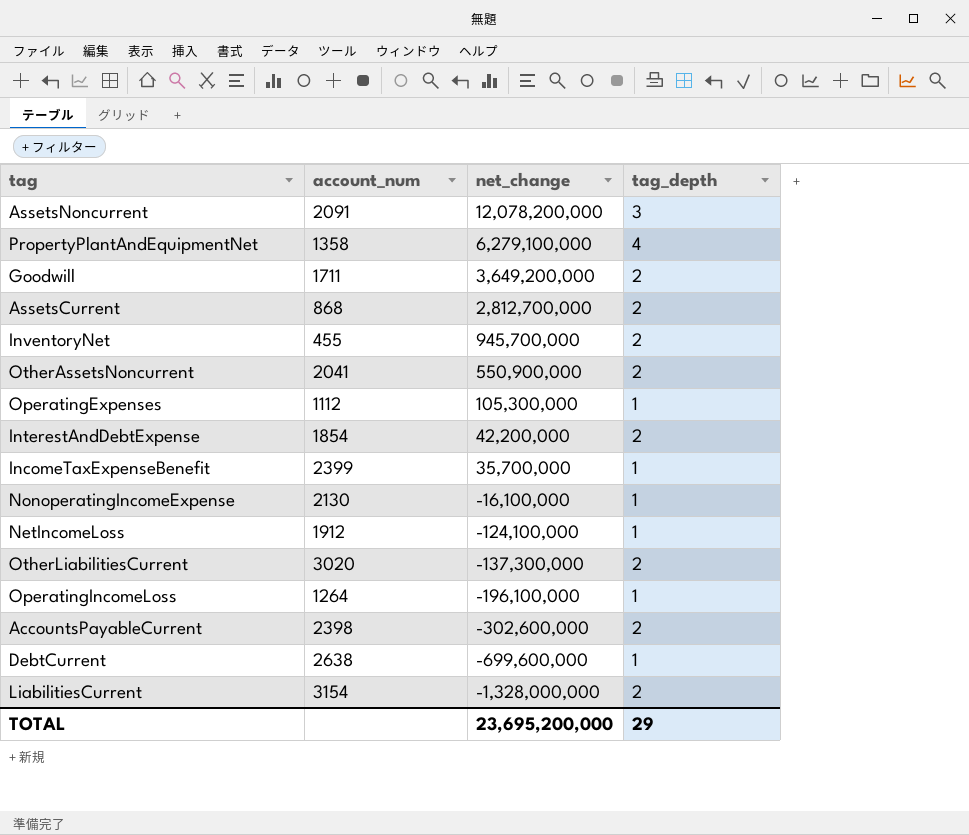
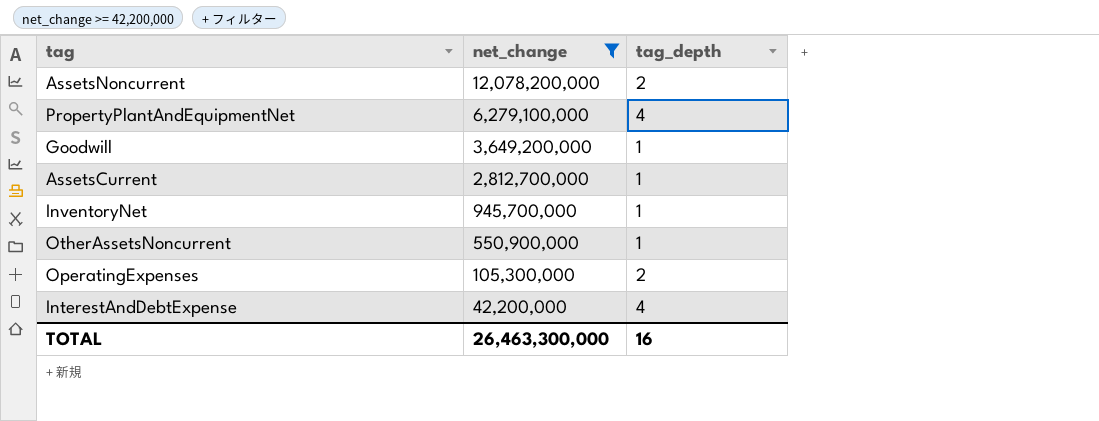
filter: none -> net_change >= 42,200,000
column account_num | position: 2 -> none
AssetsNoncurrent | tag_depth: 3 -> 2
Goodwill | tag_depth: 2 -> 1
AssetsCurrent | tag_depth: 2 -> 1
InventoryNet | tag_depth: 2 -> 1
OtherAssetsNoncurrent | tag_depth: 2 -> 1
OperatingExpenses | tag_depth: 1 -> 2
InterestAndDebtExpense | tag_depth: 2 -> 4
TOTAL | net_change: 23,695,200,000 -> 26,463,300,000
TOTAL | tag_depth: 29 -> 16

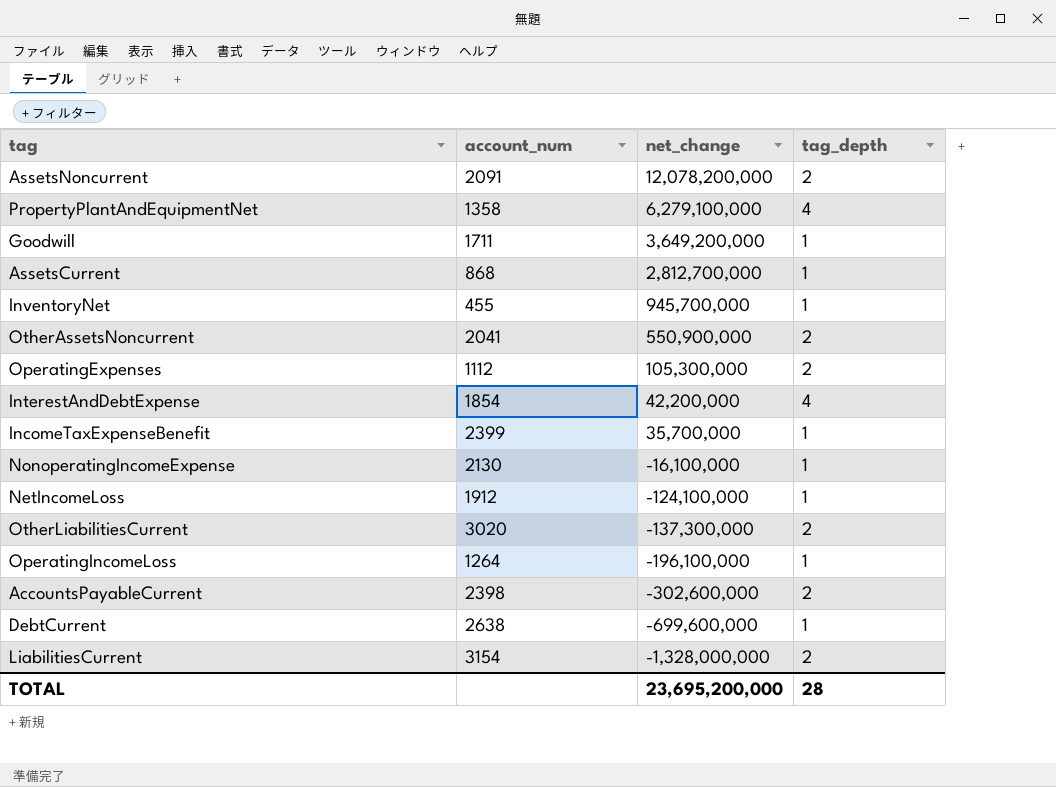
filter: net_change >= 42,200,000 -> none
column account_num | position: none -> 2
OtherAssetsNoncurrent | tag_depth: 1 -> 2
TOTAL | net_change: 26,463,300,000 -> 23,695,200,000
TOTAL | tag_depth: 16 -> 28

